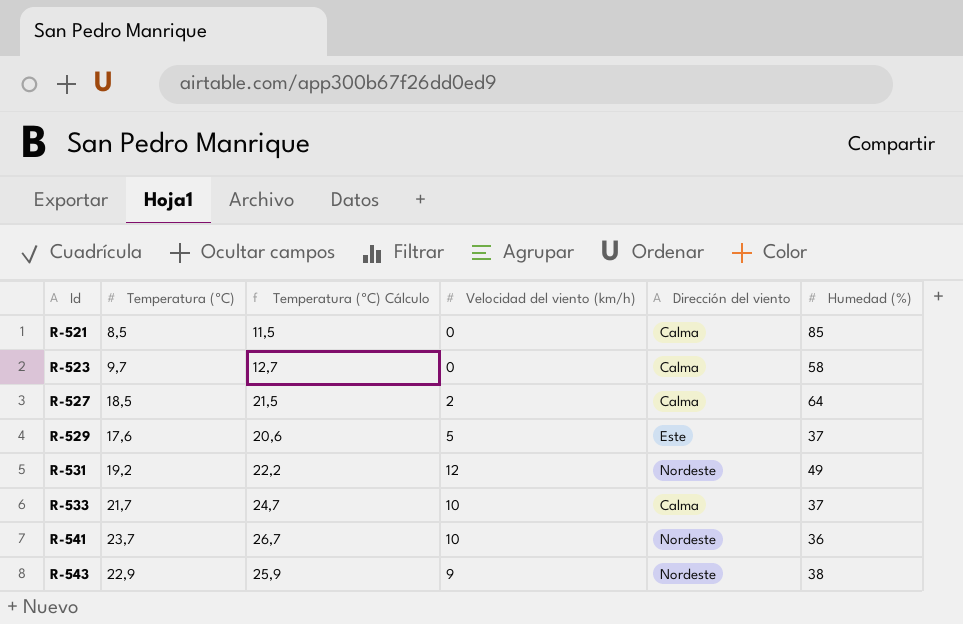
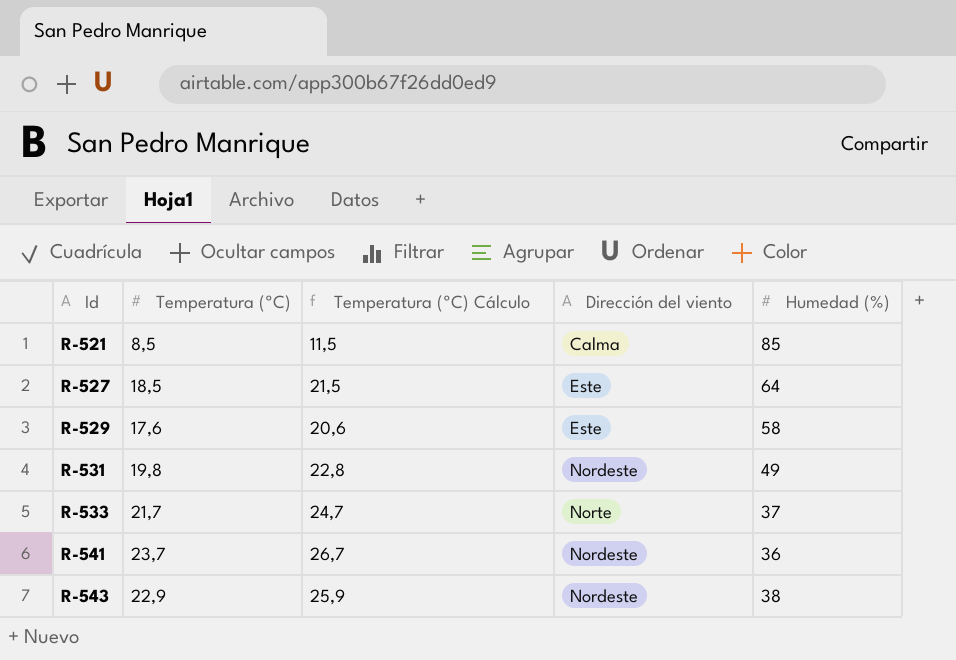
column Velocidad del viento (km/h) | position: 4 -> none
row R-523: 9,7 | 12,7 | 0 | Calma | 58 -> none
R-527 | Dirección del viento: Calma -> Este
R-529 | Humedad (%): 37 -> 58
R-531 | Temperatura (ºC): 19,2 -> 19,8
R-531 | Temperatura (ºC) Cálculo: 22,2 -> 22,8
R-533 | Dirección del viento: Calma -> Norte

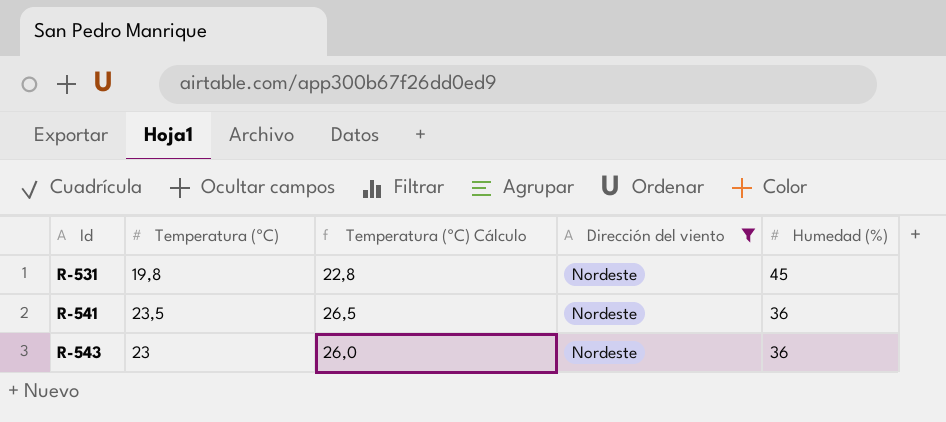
filter: none -> Dirección del viento = Nordeste
R-531 | Humedad (%): 49 -> 45
R-541 | Temperatura (ºC): 23,7 -> 23,5
R-541 | Temperatura (ºC) Cálculo: 26,7 -> 26,5
R-543 | Temperatura (ºC): 22,9 -> 23
R-543 | Temperatura (ºC) Cálculo: 25,9 -> 26,0
R-543 | Humedad (%): 38 -> 36

